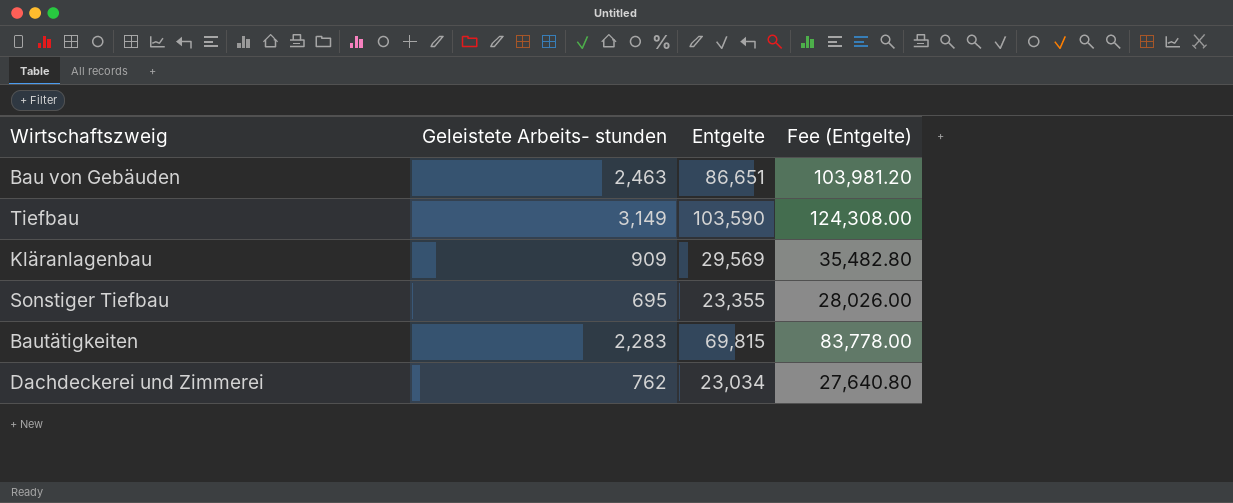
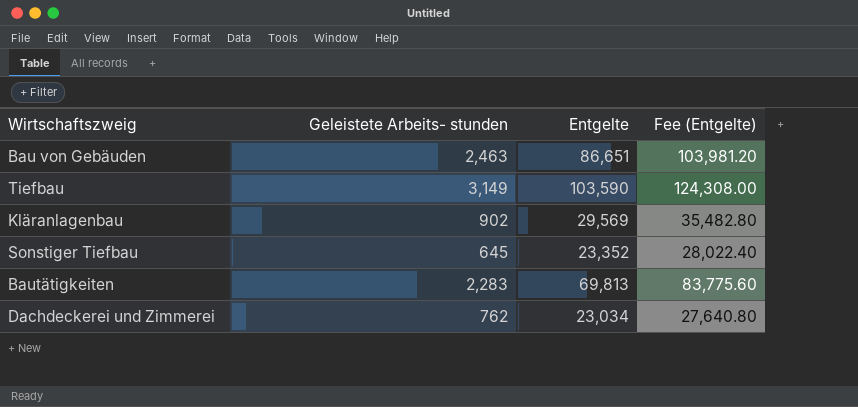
Kläranlagenbau | Geleistete Arbeits- stunden: 909 -> 902
Sonstiger Tiefbau | Geleistete Arbeits- stunden: 695 -> 645
Sonstiger Tiefbau | Entgelte: 23,355 -> 23,352
Sonstiger Tiefbau | Fee (Entgelte): 28,026.00 -> 28,022.40
Bautätigkeiten | Entgelte: 69,815 -> 69,813
Bautätigkeiten | Fee (Entgelte): 83,778.00 -> 83,775.60

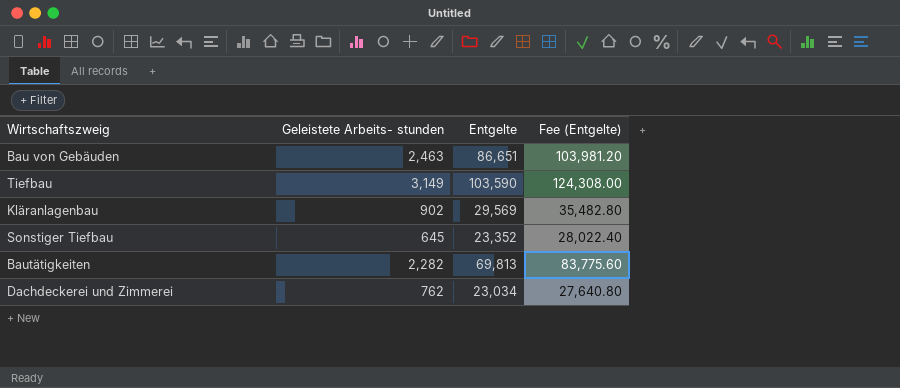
Bautätigkeiten | Geleistete Arbeits- stunden: 2,283 -> 2,282

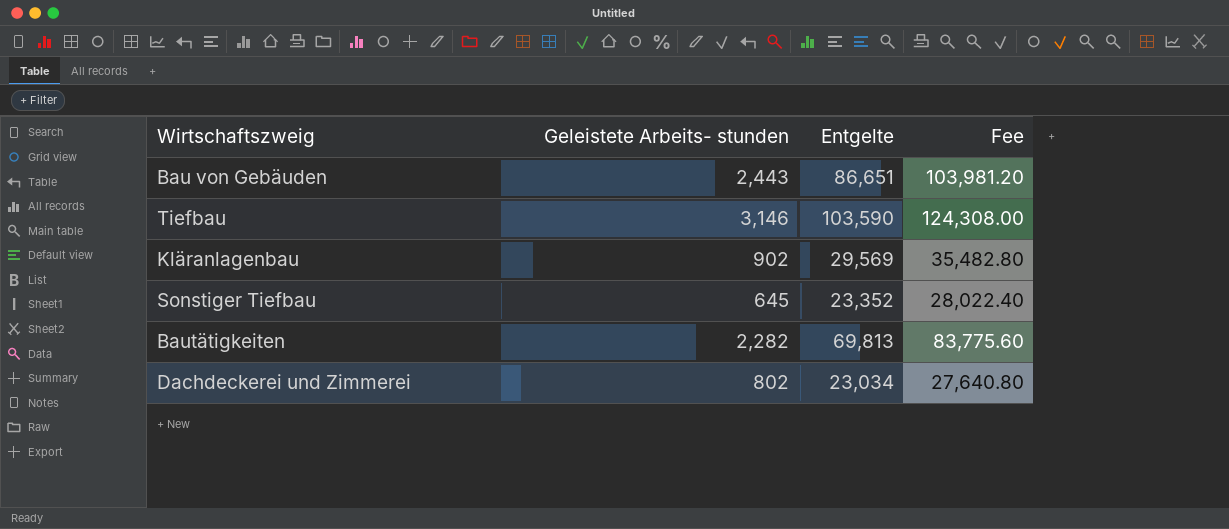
column name: Fee (Entgelte) -> Fee
Bau von Gebäuden | Geleistete Arbeits- stunden: 2,463 -> 2,443
Tiefbau | Geleistete Arbeits- stunden: 3,149 -> 3,146
Dachdeckerei und Zimmerei | Geleistete Arbeits- stunden: 762 -> 802

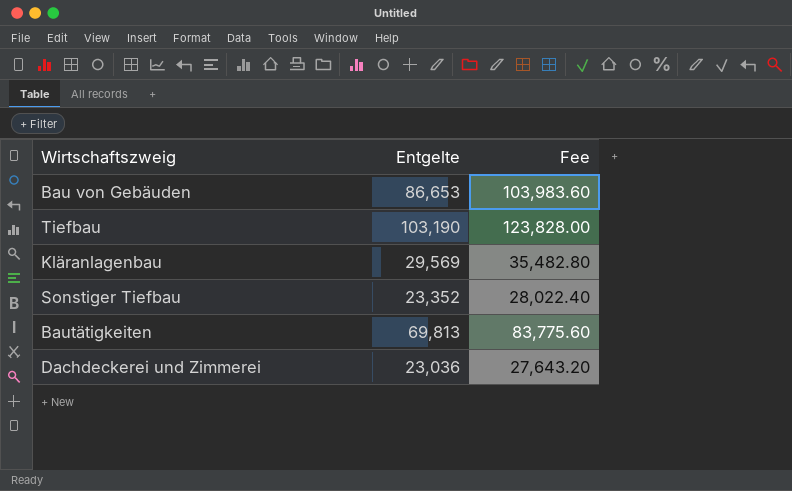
column Geleistete Arbeits- stunden | position: 2 -> none
Bau von Gebäuden | Entgelte: 86,651 -> 86,653
Bau von Gebäuden | Fee: 103,981.20 -> 103,983.60
Tiefbau | Entgelte: 103,590 -> 103,190
Tiefbau | Fee: 124,308.00 -> 123,828.00
Dachdeckerei und Zimmerei | Entgelte: 23,034 -> 23,036
Dachdeckerei und Zimmerei | Fee: 27,640.80 -> 27,643.20

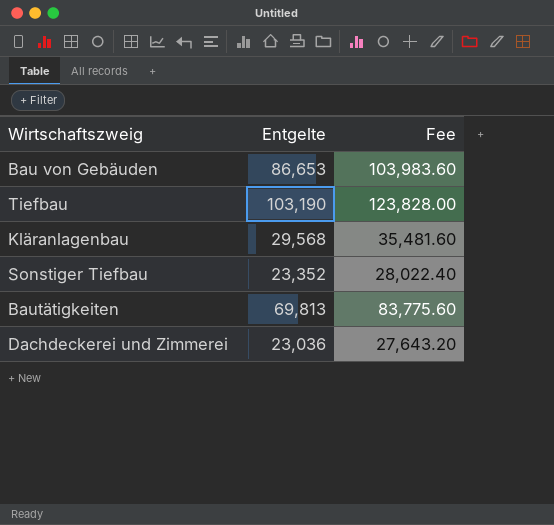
Kläranlagenbau | Entgelte: 29,569 -> 29,568
Kläranlagenbau | Fee: 35,482.80 -> 35,481.60

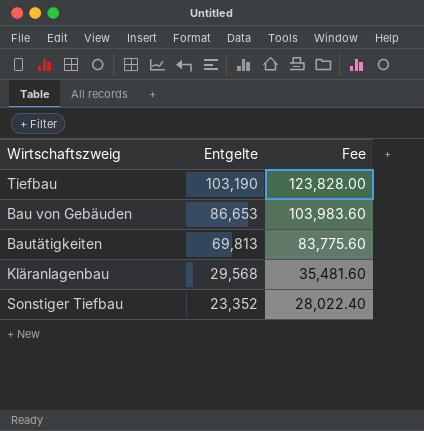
row order: none -> Entgelte descending
row Dachdeckerei und Zimmerei: 23,036 | 27,643.20 -> none

